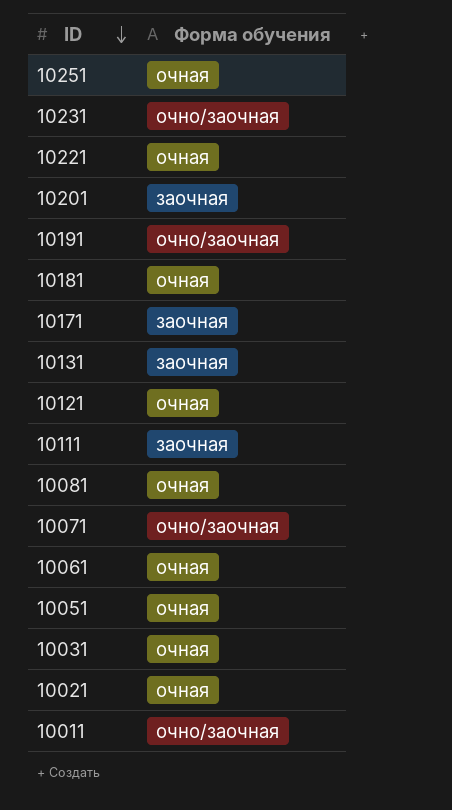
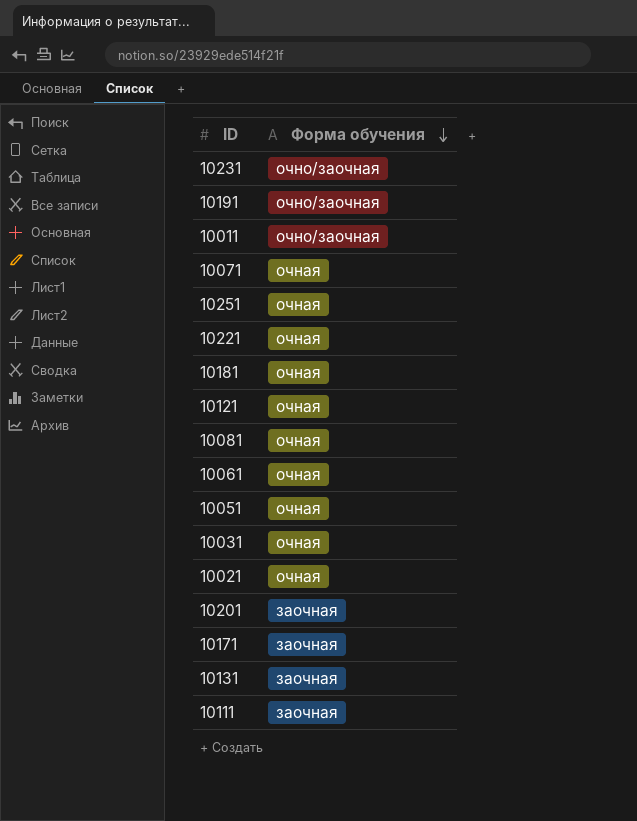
row order: ID descending -> Форма обучения descending
10071 | Форма обучения: очно/заочная -> очная

